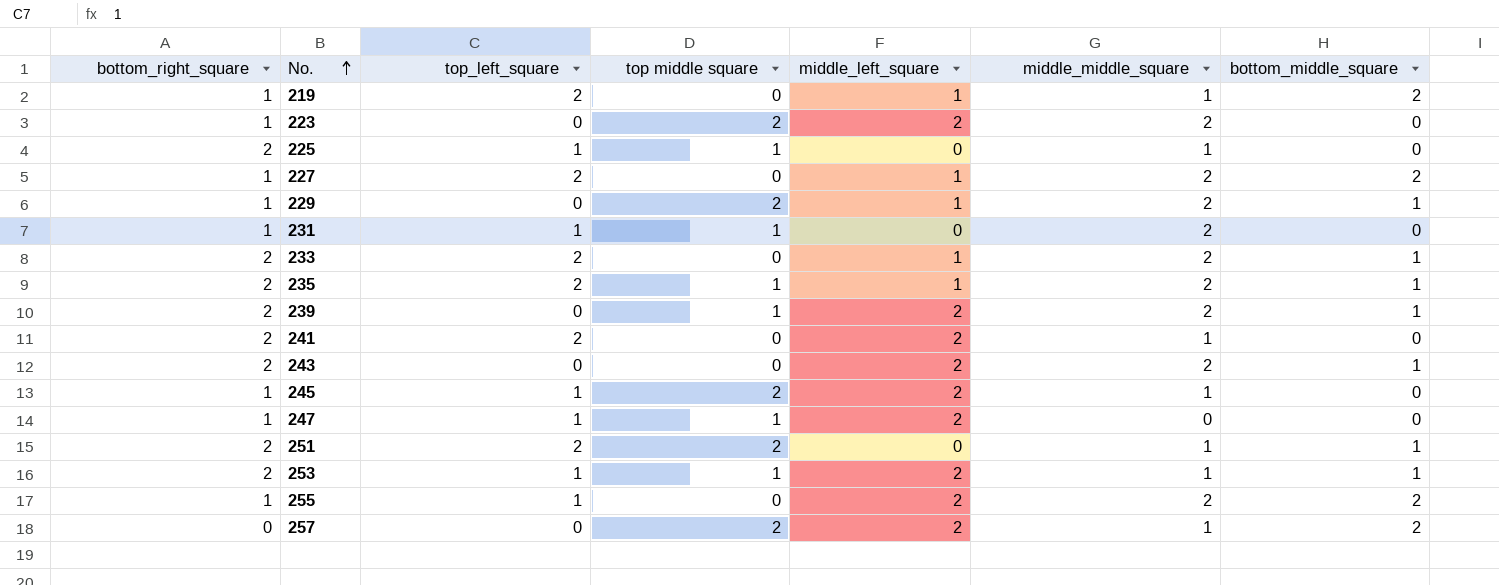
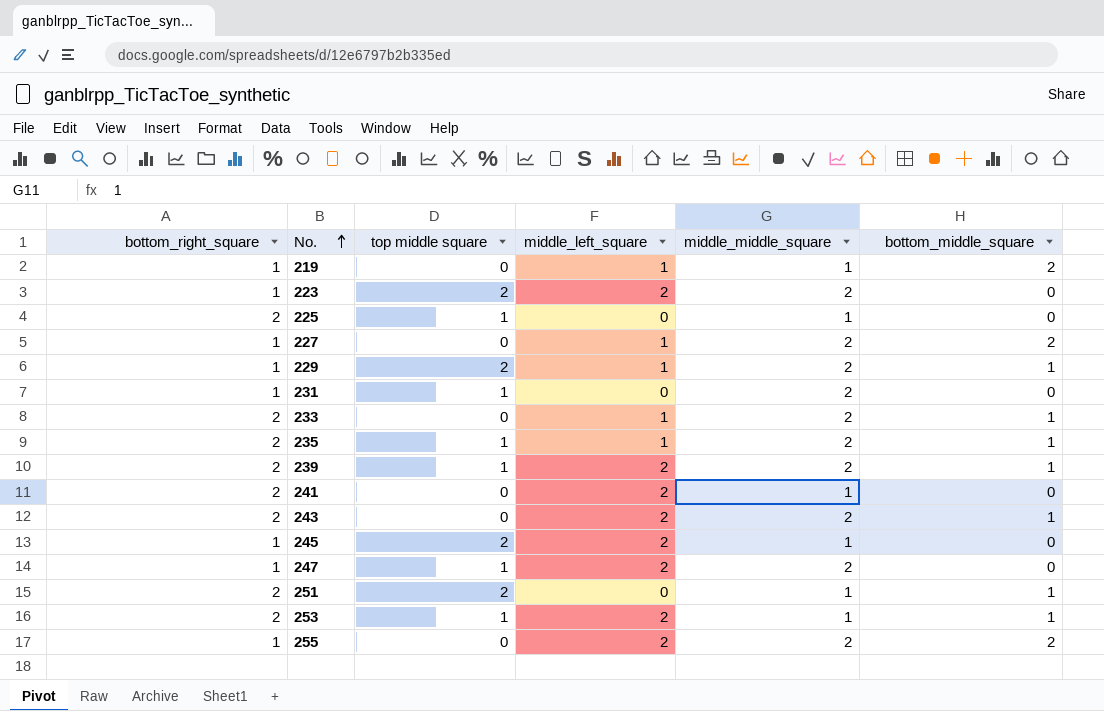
column top_left_square | position: 3 -> none
row 257: 0 | 0 | 2 | 2 | 1 | 2 -> none
247 | middle_middle_square: 0 -> 2

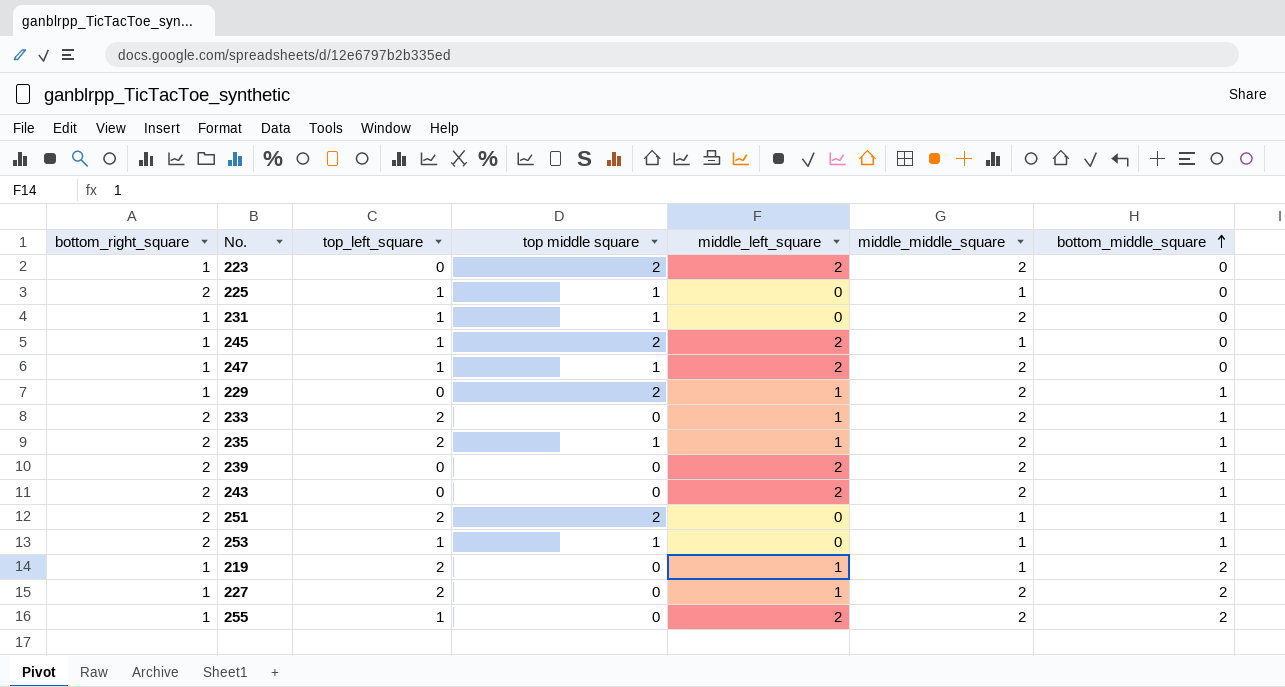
row order: No. ascending -> bottom_middle_square ascending
column top_left_square | position: none -> 3
row 241: 2 | 0 | 2 | 1 | 0 -> none
239 | top middle square: 1 -> 0
253 | middle_left_square: 2 -> 0

